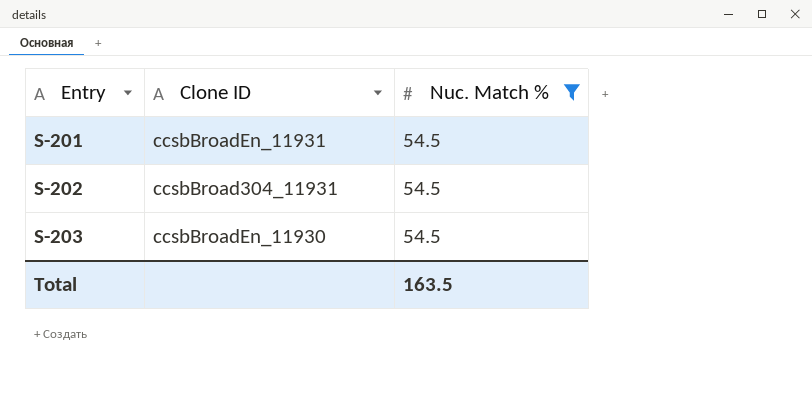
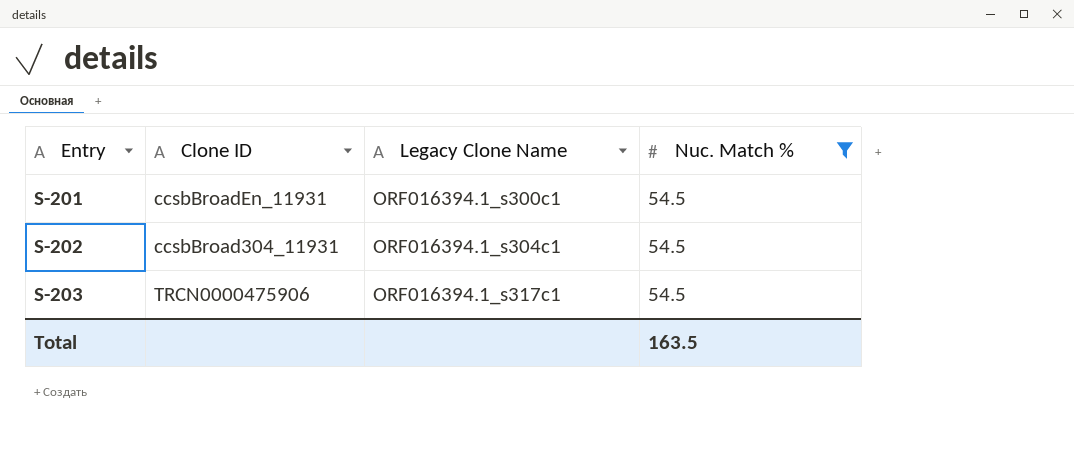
column Legacy Clone Name | position: none -> 3
S-203 | Clone ID: ccsbBroadEn_11930 -> TRCN0000475906

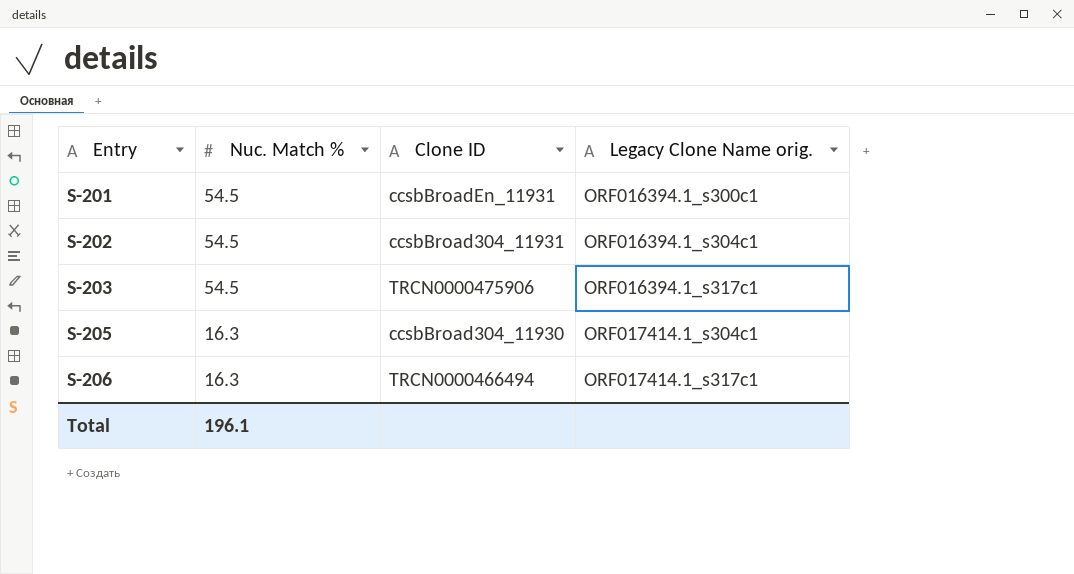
filter: Nuc. Match % = 54.5 -> none
column Nuc. Match % | position: 4 -> 2
column name: Legacy Clone Name -> Legacy Clone Name orig.
Total | Nuc. Match %: 163.5 -> 196.1

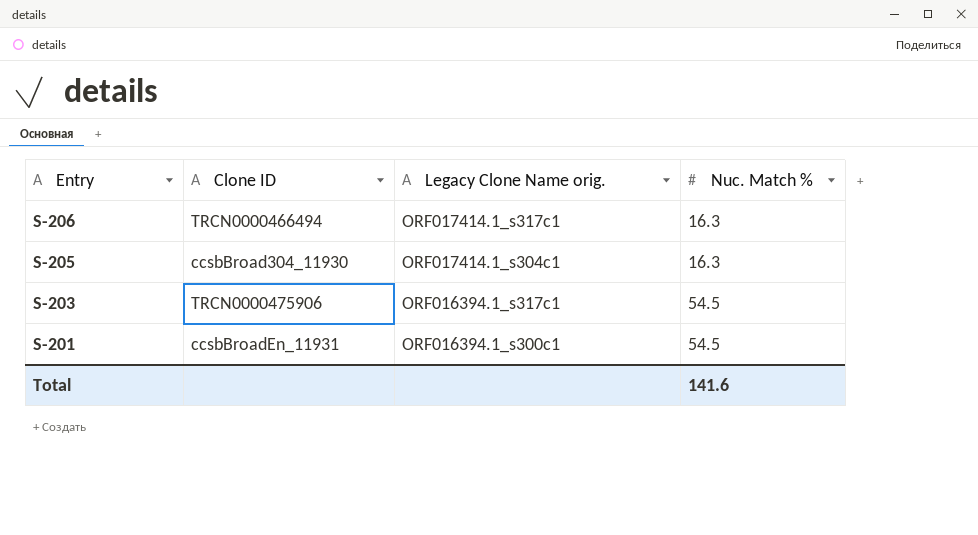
row order: Entry ascending -> Entry descending
column Nuc. Match % | position: 2 -> 4
row S-202: 54.5 | ccsbBroad304_11931 | ORF016394.1_s304c1 -> none
Total | Nuc. Match %: 196.1 -> 141.6

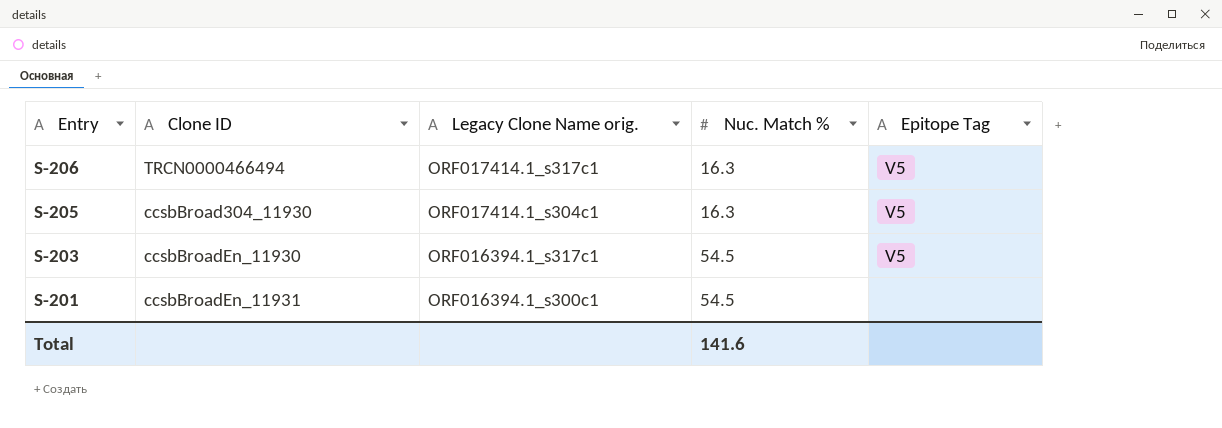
column Epitope Tag | position: none -> 5
S-203 | Clone ID: TRCN0000475906 -> ccsbBroadEn_11930

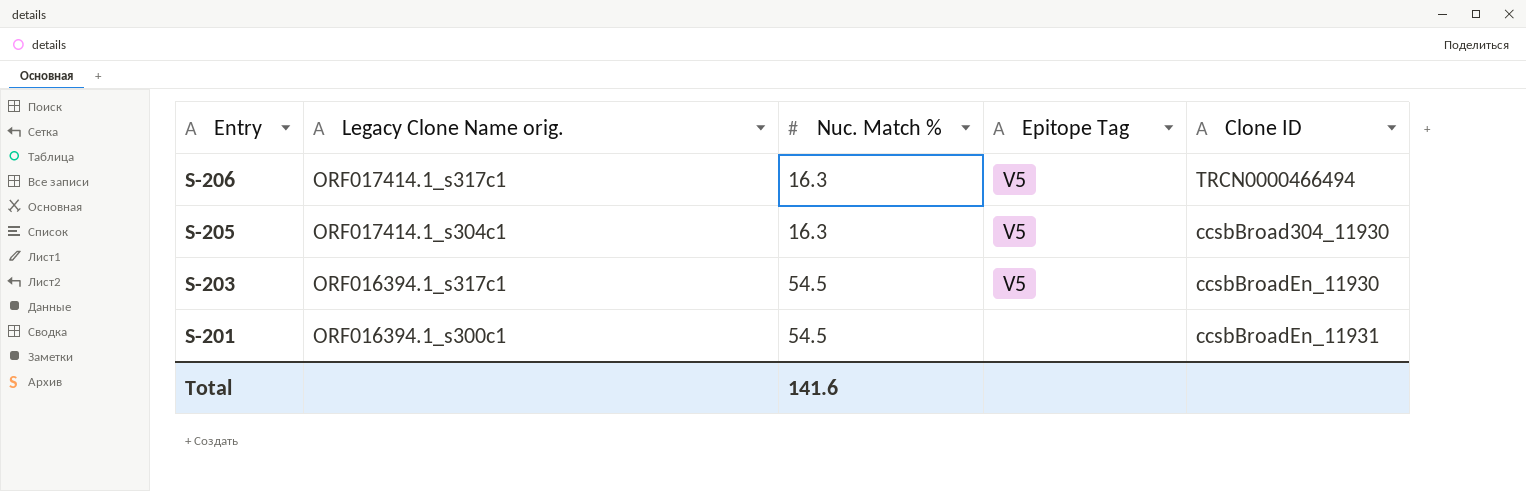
column Clone ID | position: 2 -> 5

